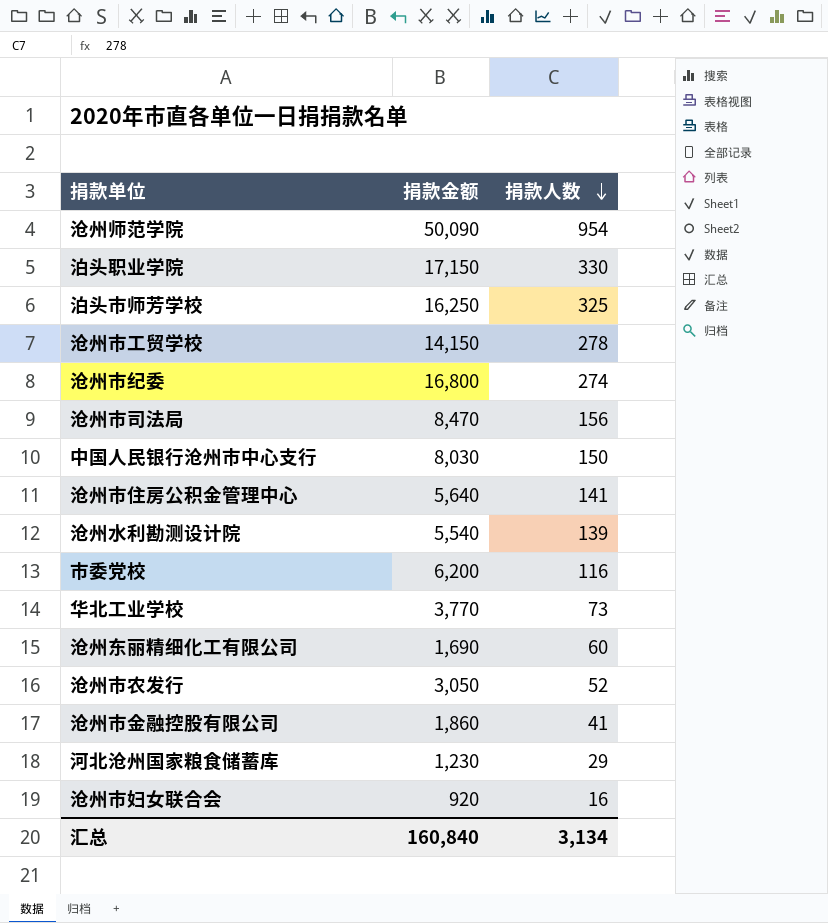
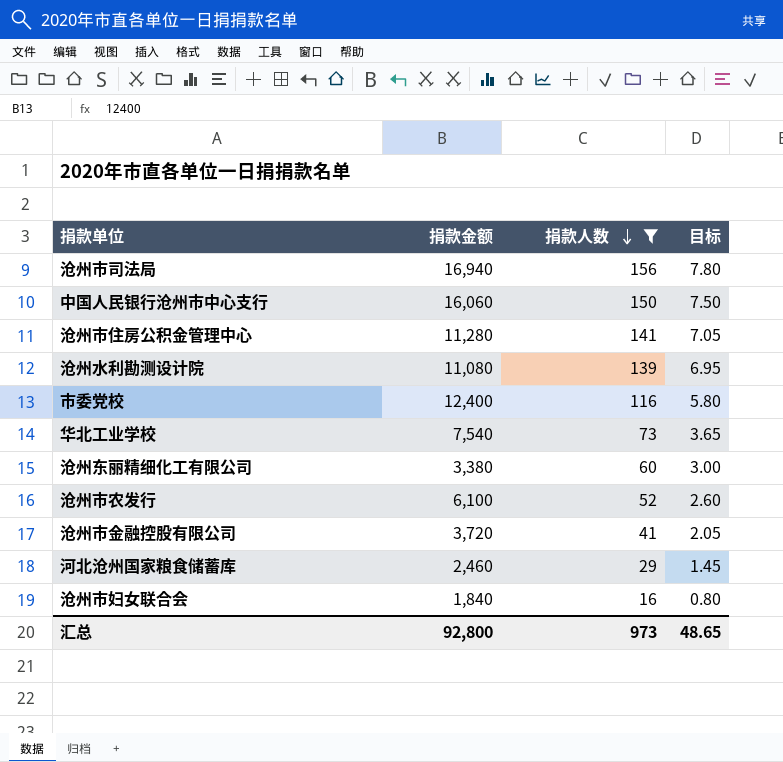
filter: none -> 捐款人数 <= 156
column 目标 | formula: none -> [捐款人数] * 0.05
沧州市司法局 | 捐款金额: 8,470 -> 16,940
中国人民银行沧州市中心支行 | 捐款金额: 8,030 -> 16,060
沧州市住房公积金管理中心 | 捐款金额: 5,640 -> 11,280
沧州水利勘测设计院 | 捐款金额: 5,540 -> 11,080
市委党校 | 捐款金额: 6,200 -> 12,400
华北工业学校 | 捐款金额: 3,770 -> 7,540
沧州东丽精细化工有限公司 | 捐款金额: 1,690 -> 3,380
沧州市农发行 | 捐款金额: 3,050 -> 6,100
沧州市金融控股有限公司 | 捐款金额: 1,860 -> 3,720
河北沧州国家粮食储蓄库 | 捐款金额: 1,230 -> 2,460
沧州市妇女联合会 | 捐款金额: 920 -> 1,840
汇总 | 捐款金额: 160,840 -> 92,800
汇总 | 捐款人数: 3,134 -> 973

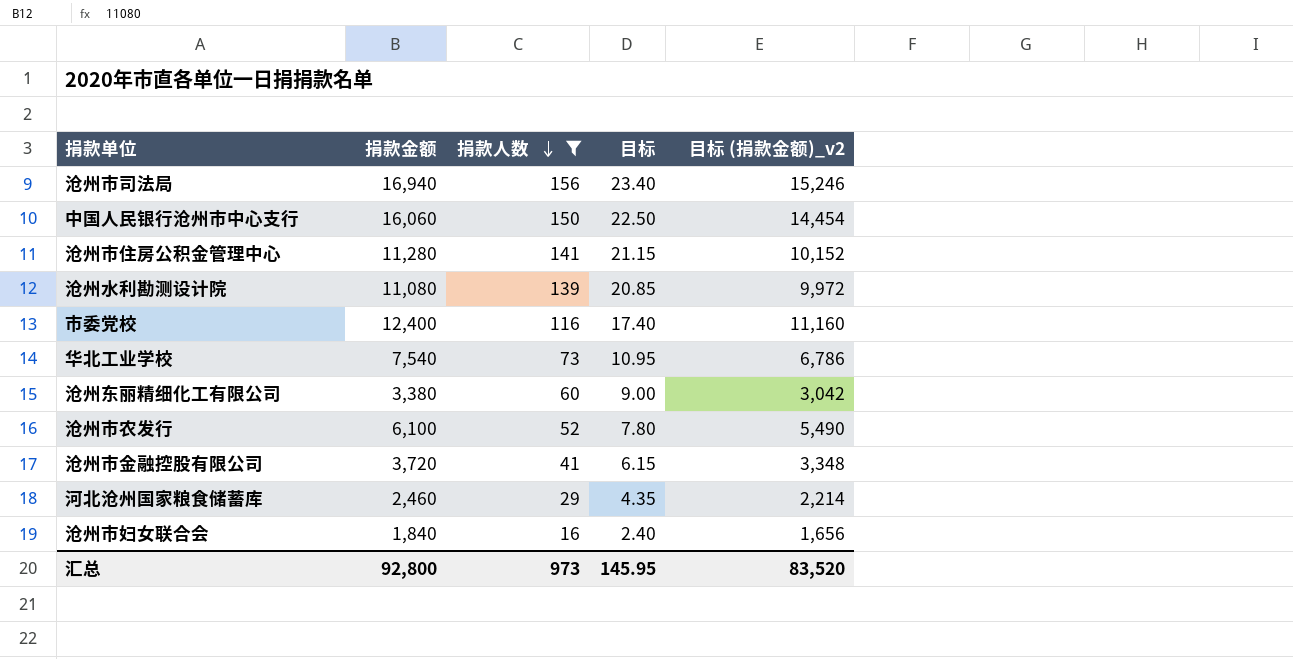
column 目标 | formula: [捐款人数] * 0.05 -> [捐款人数] * 0.15
column 目标 (捐款金额)_v2 | formula: none -> [捐款金额] * 0.9
汇总 | 目标: 48.65 -> 145.95

